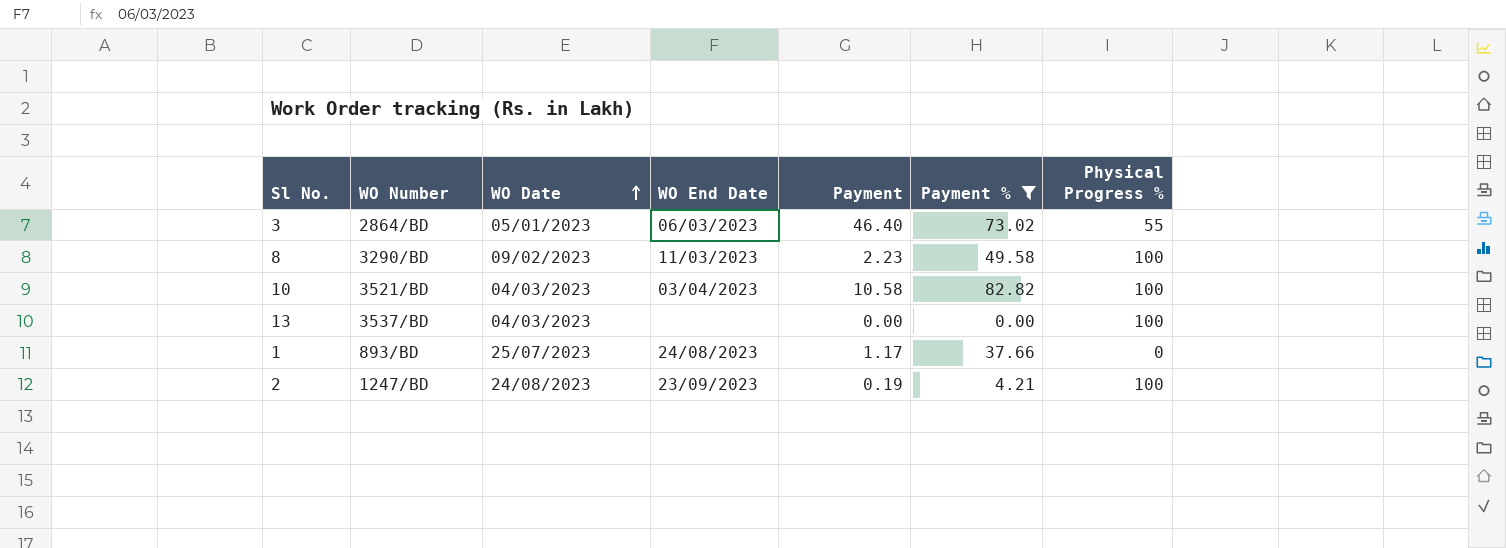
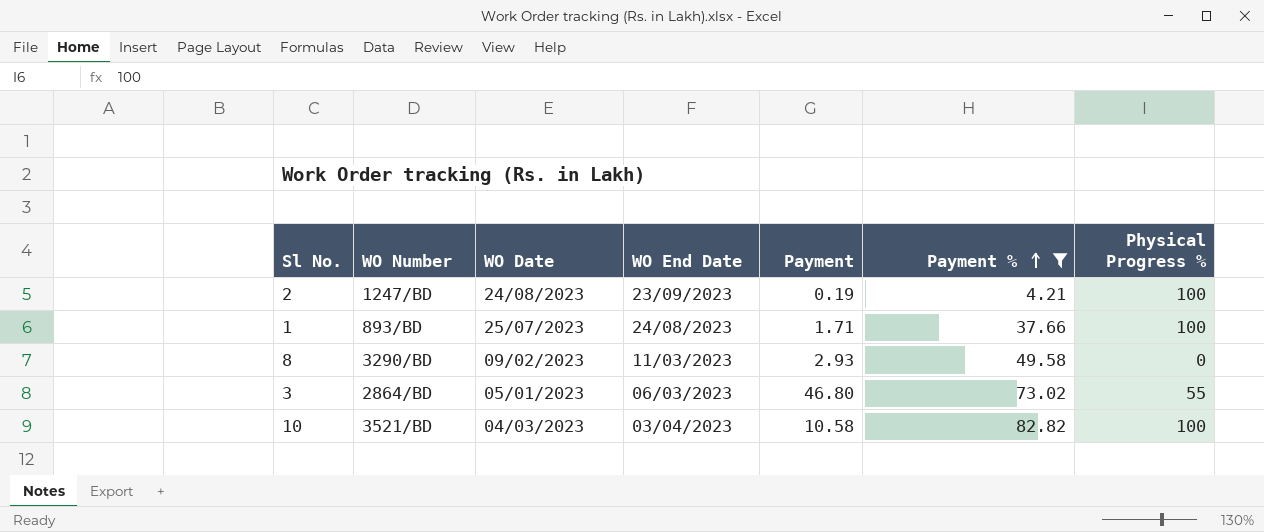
row order: WO Date ascending -> Payment % ascending
row 13: 3537/BD | 04/03/2023 | none | 0.00 | 0.00 | 100 -> none
1 | Payment: 1.17 -> 1.71
1 | Physical Progress %: 0 -> 100
8 | Payment: 2.23 -> 2.93
8 | Physical Progress %: 100 -> 0
3 | Payment: 46.40 -> 46.80

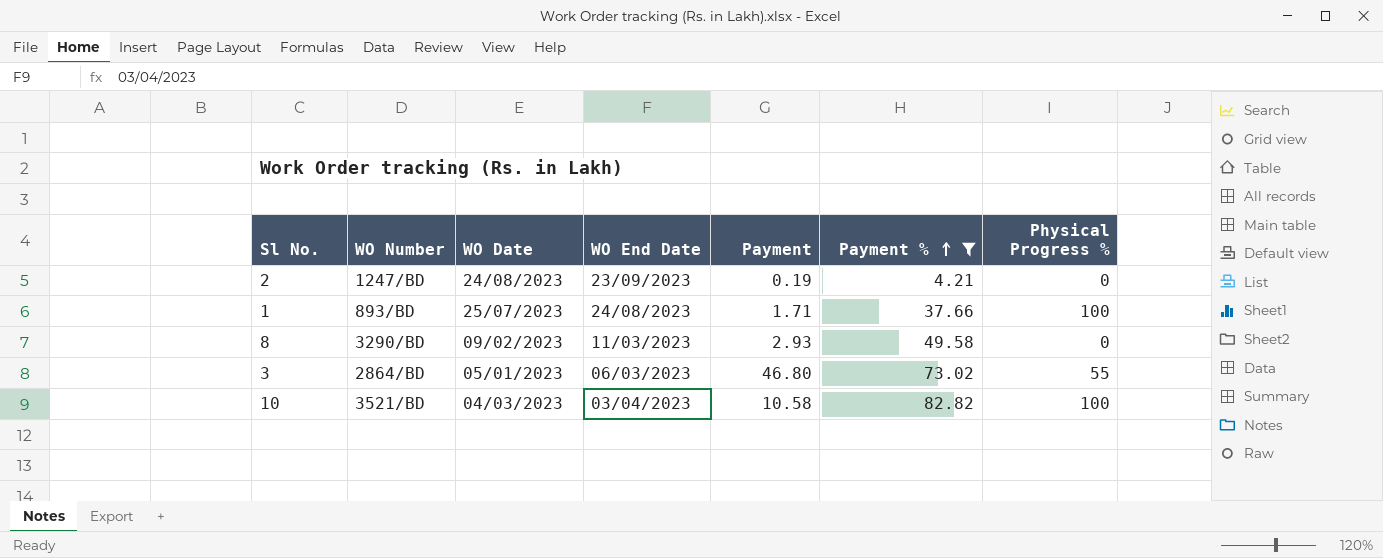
2 | Physical Progress %: 100 -> 0

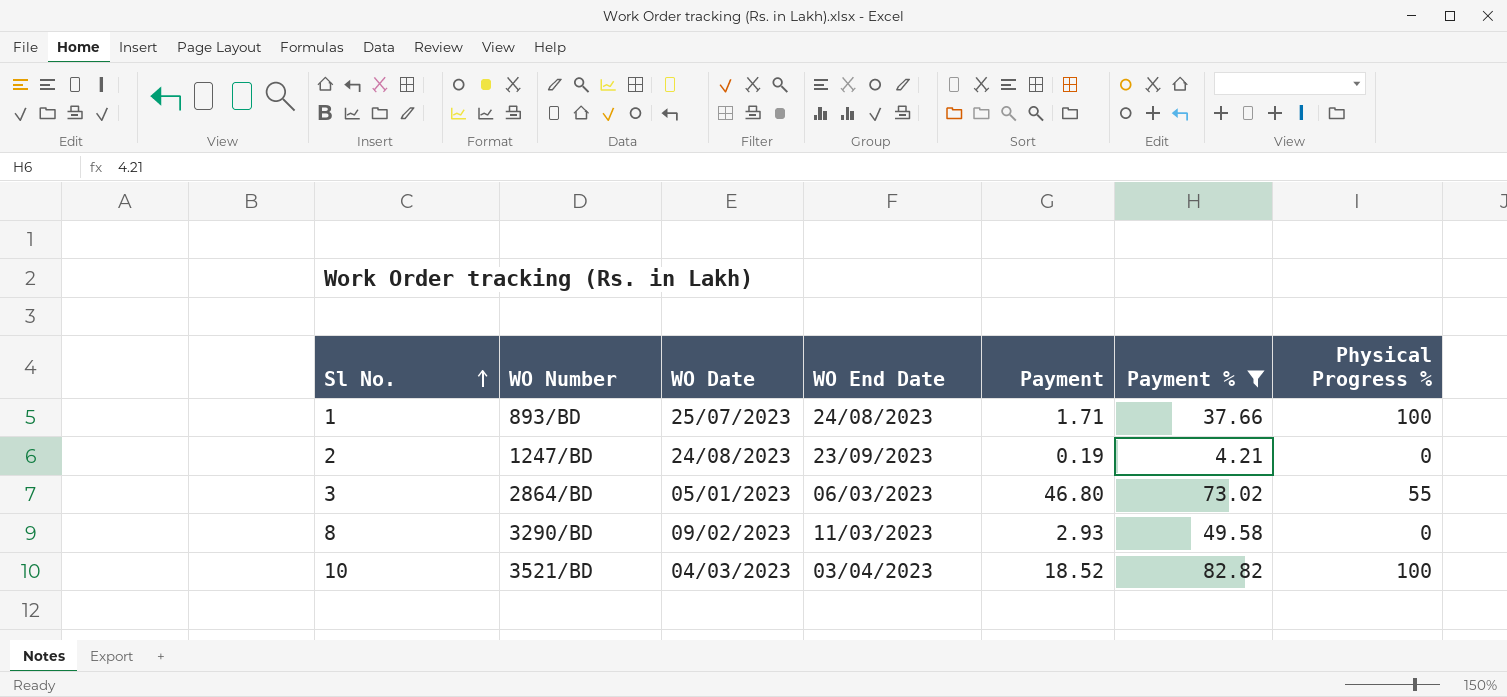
row order: Payment % ascending -> Sl No. ascending
10 | Payment: 10.58 -> 18.52

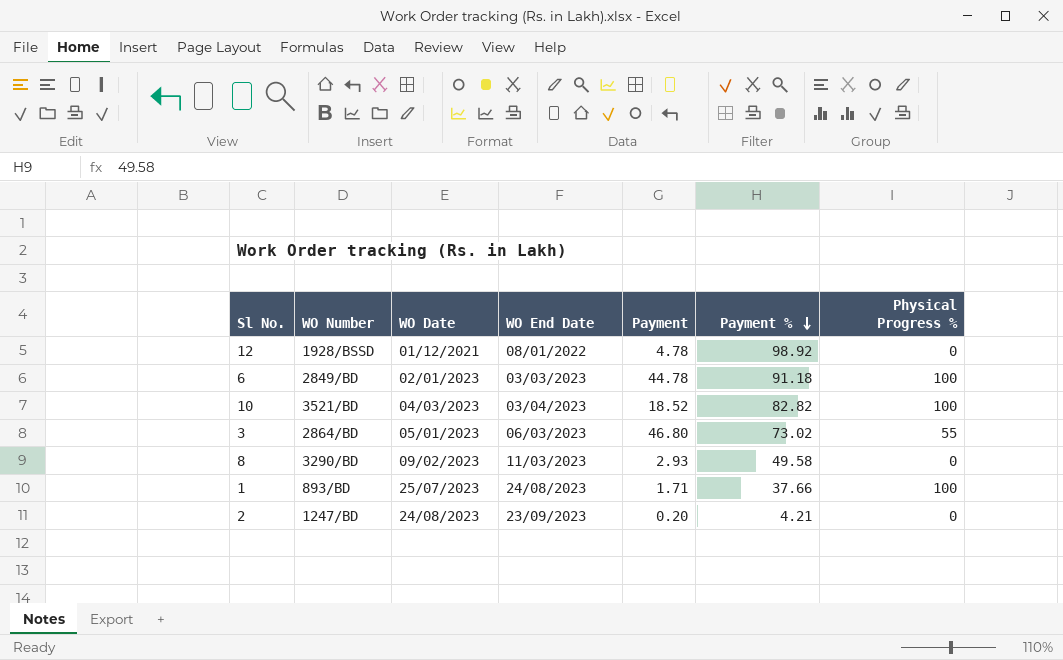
filter: Payment % <= 82.82 -> none
row order: Sl No. ascending -> Payment % descending
2 | Payment: 0.19 -> 0.20

